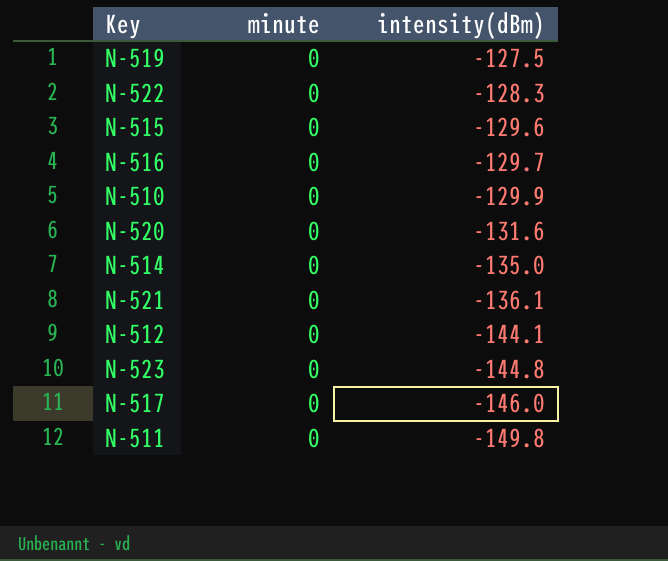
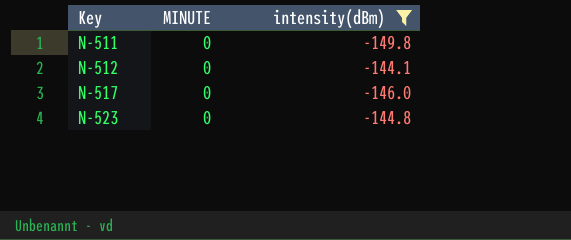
filter: none -> intensity(dBm) <= -144.1
row order: intensity(dBm) descending -> Key ascending
column name: minute -> MINUTE

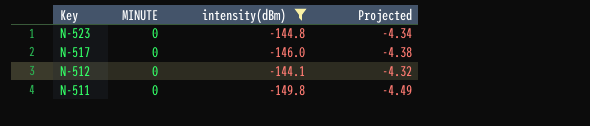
row order: Key ascending -> Key descending
column Projected | formula: none -> [intensity(dBm)] * 0.03

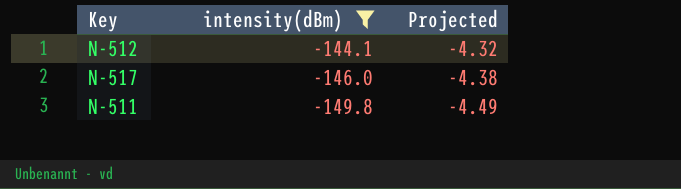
row order: Key descending -> intensity(dBm) descending
column MINUTE | position: 2 -> none
row N-523: 0 | -144.8 | -4.34 -> none

